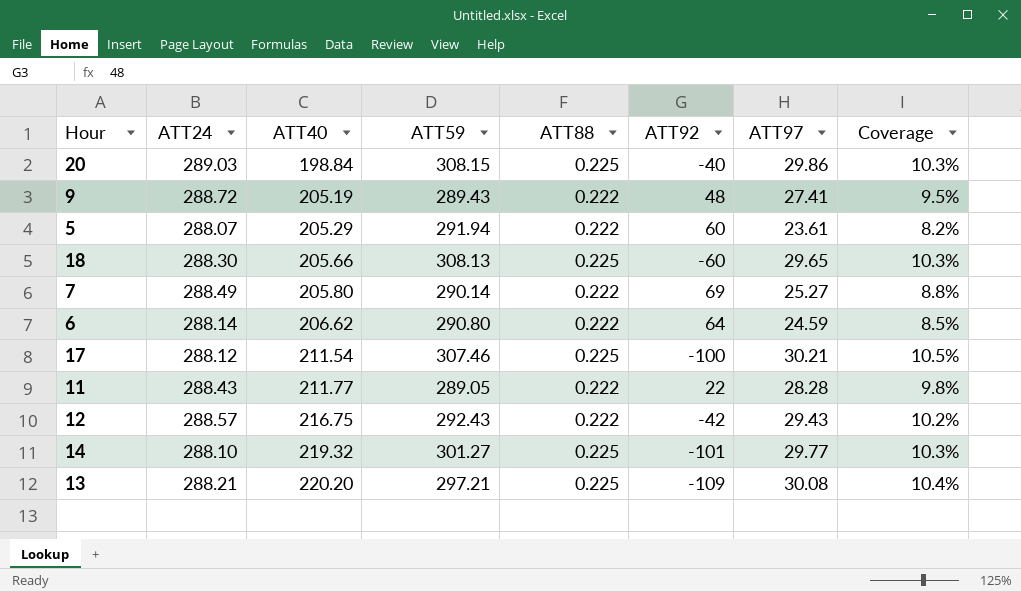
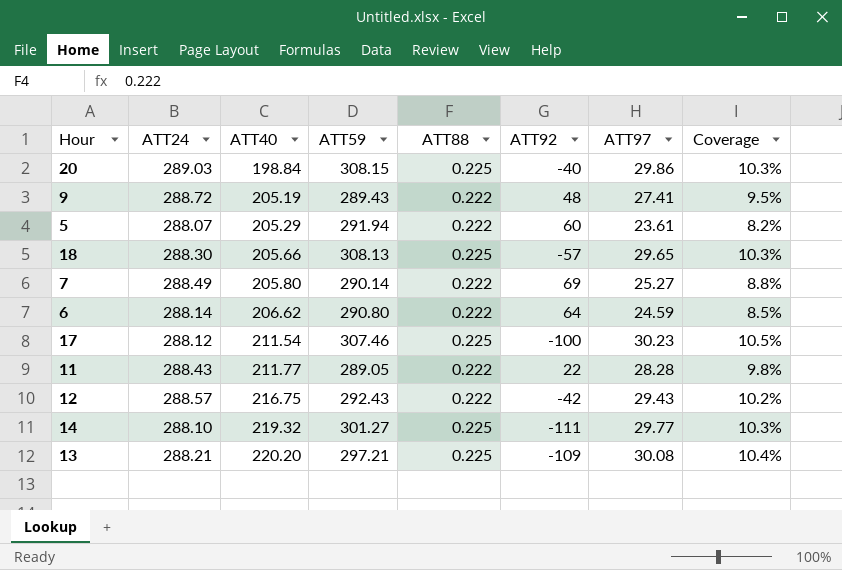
18 | ATT92: -60 -> -57
17 | ATT97: 30.21 -> 30.23
14 | ATT92: -101 -> -111

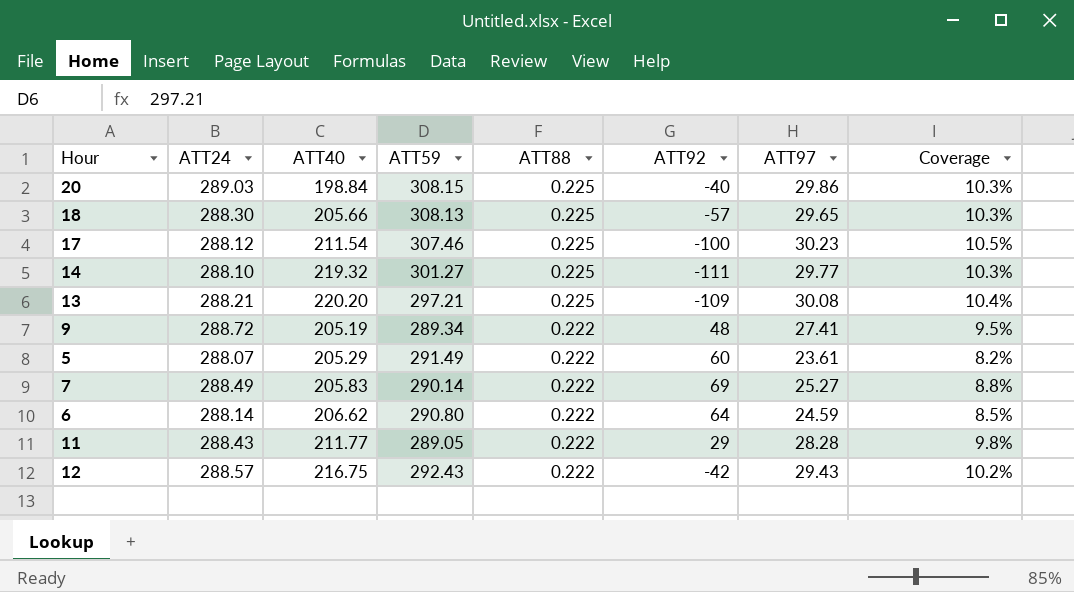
row order: ATT40 ascending -> ATT88 descending
9 | ATT59: 289.43 -> 289.34
5 | ATT59: 291.94 -> 291.49
7 | ATT40: 205.80 -> 205.83
11 | ATT92: 22 -> 29

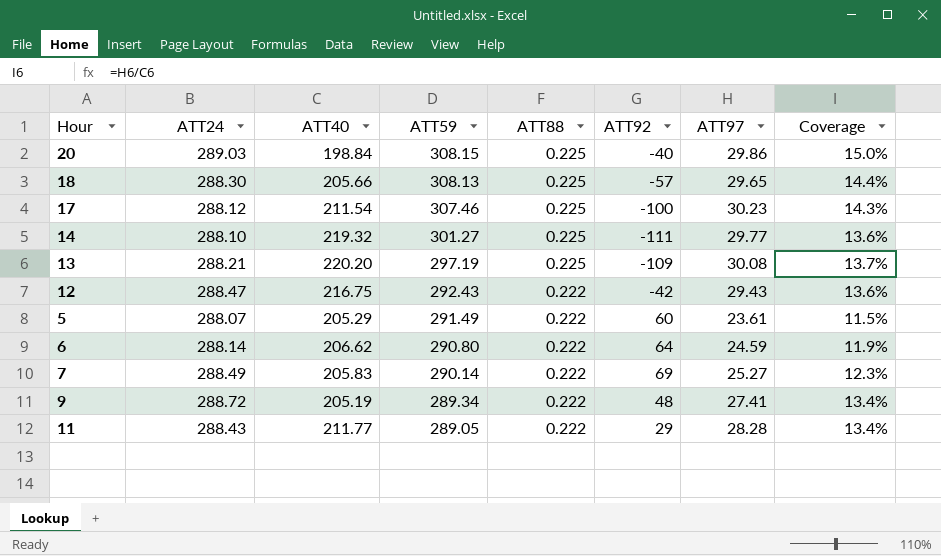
row order: ATT88 descending -> ATT59 descending
column Coverage | formula: [ATT97] / [ATT24] -> [ATT97] / [ATT40]
13 | ATT59: 297.21 -> 297.19
12 | ATT24: 288.57 -> 288.47

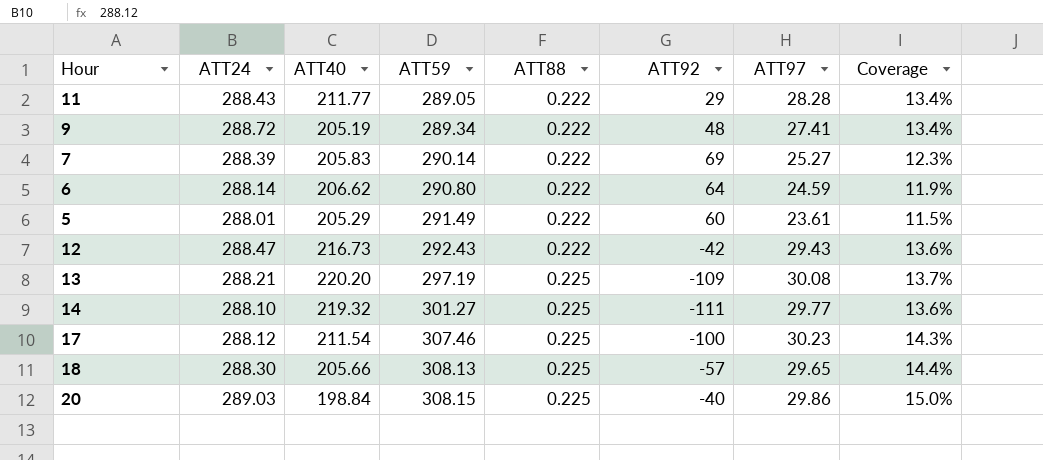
row order: ATT59 descending -> ATT59 ascending
7 | ATT24: 288.49 -> 288.39
5 | ATT24: 288.07 -> 288.01
12 | ATT40: 216.75 -> 216.73

